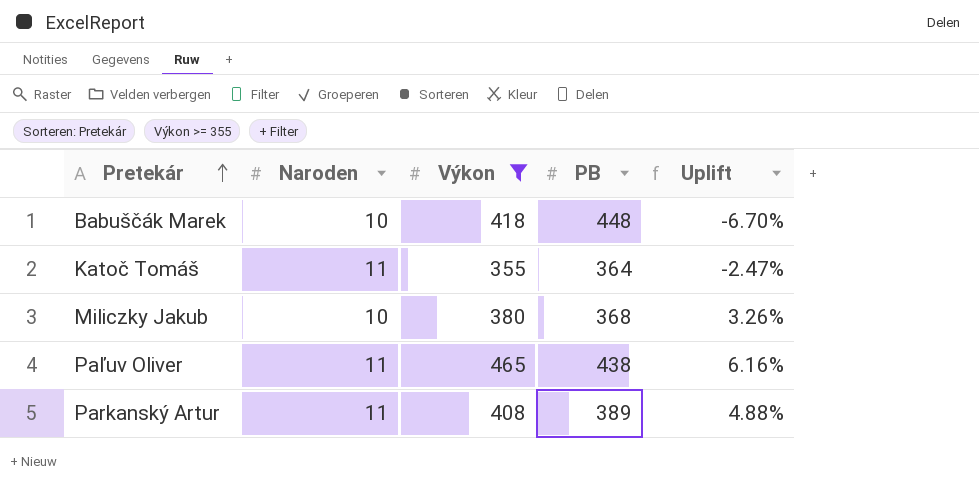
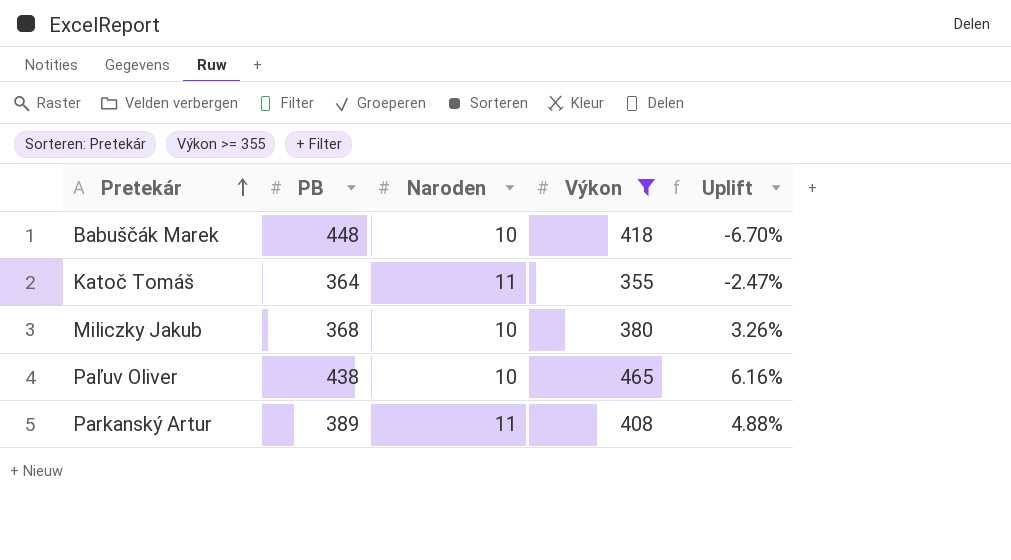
column PB | position: 4 -> 2
Paľuv Oliver | Naroden: 11 -> 10

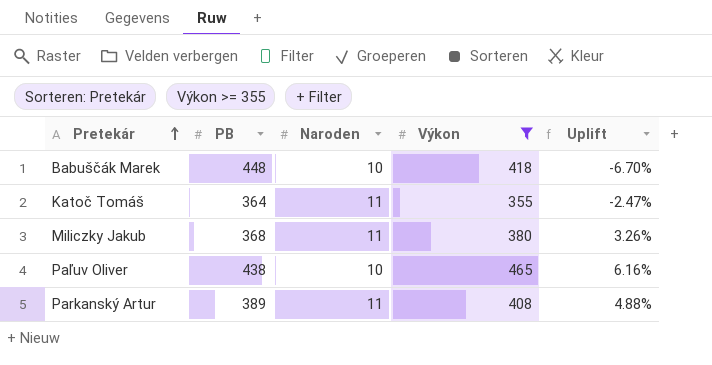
Miliczky Jakub | Naroden: 10 -> 11

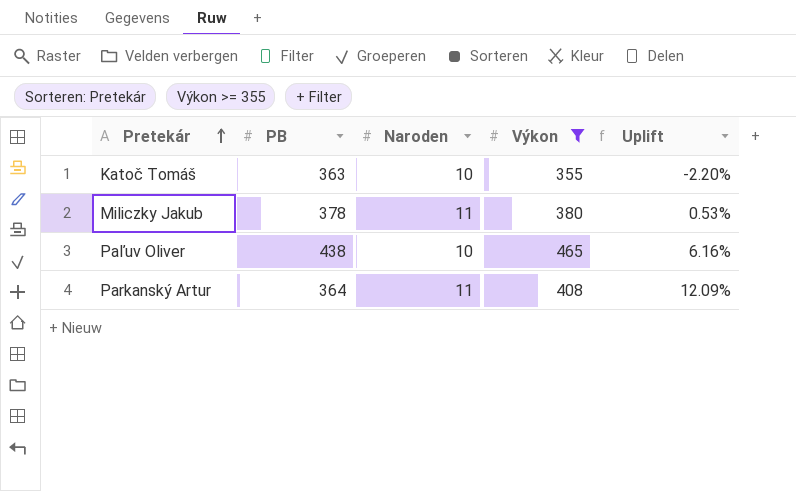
row Babuščák Marek: 448 | 10 | 418 | -6.70% -> none
Katoč Tomáš | PB: 364 -> 363
Katoč Tomáš | Naroden: 11 -> 10
Katoč Tomáš | Uplift: -2.47% -> -2.20%
Miliczky Jakub | PB: 368 -> 378
Miliczky Jakub | Uplift: 3.26% -> 0.53%
Parkanský Artur | PB: 389 -> 364
Parkanský Artur | Uplift: 4.88% -> 12.09%

